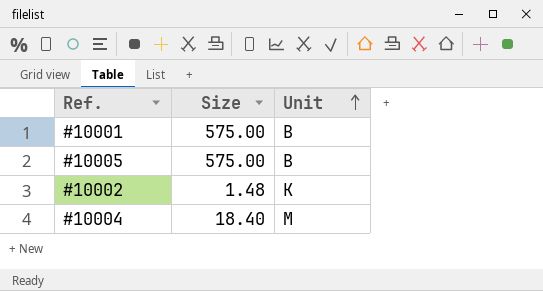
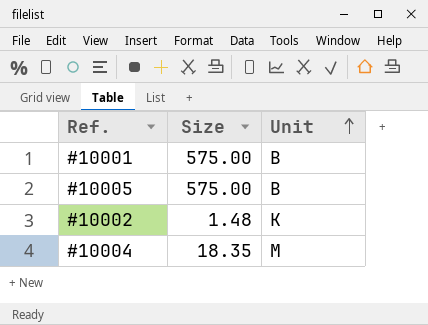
#10004 | Size: 18.40 -> 18.35

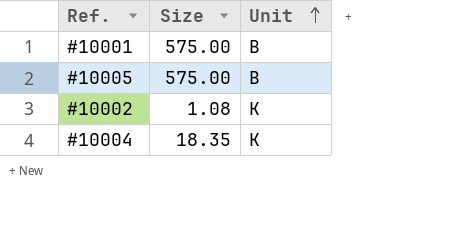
#10002 | Size: 1.48 -> 1.08
#10004 | Unit: M -> K

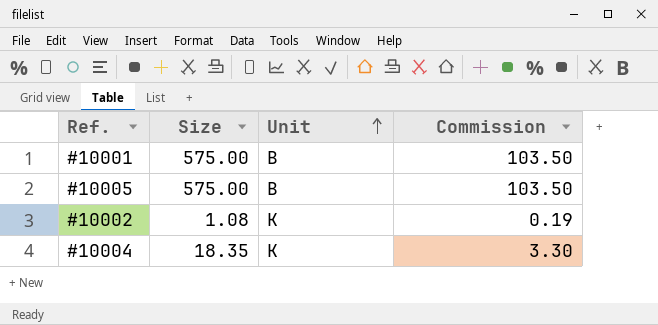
column Commission | formula: none -> [Size] * 0.18

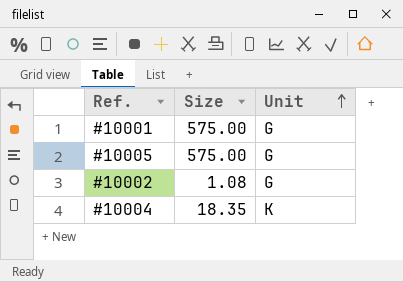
column Commission | formula: [Size] * 0.18 -> none
#10001 | Unit: B -> G
#10005 | Unit: B -> G
#10002 | Unit: K -> G

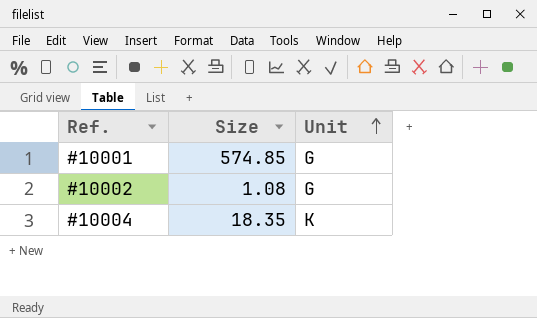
row #10005: 575.00 | G -> none
#10001 | Size: 575.00 -> 574.85

